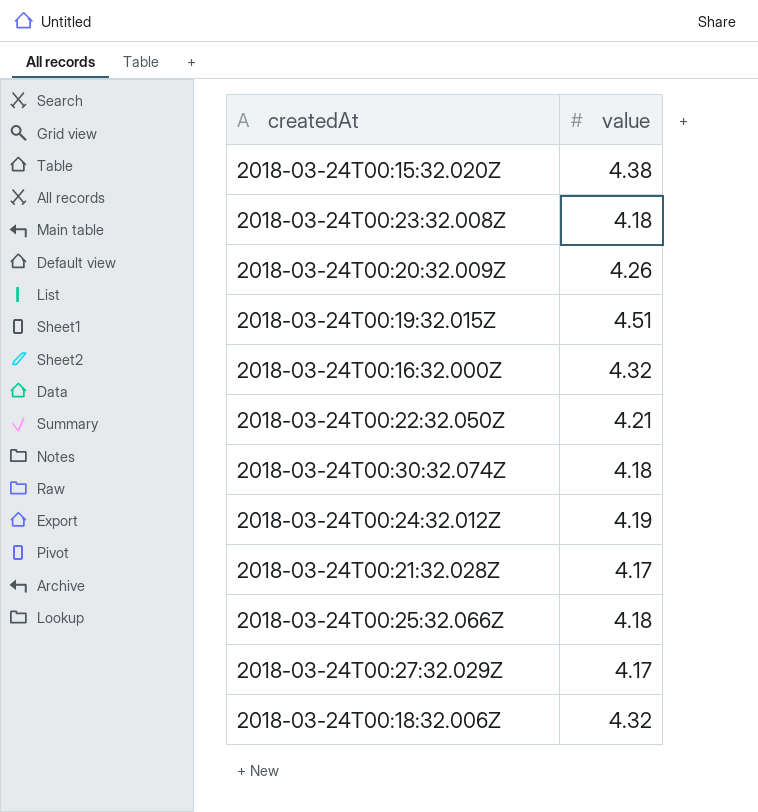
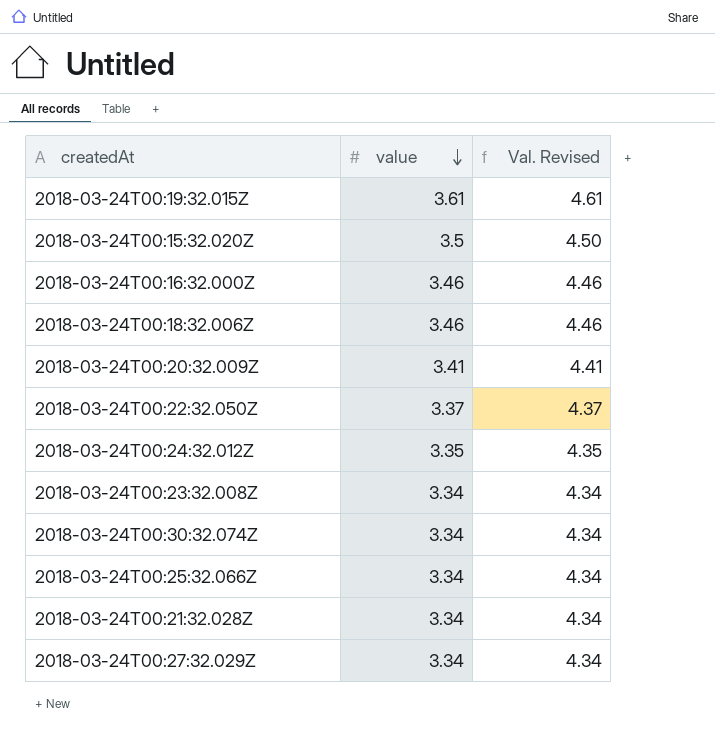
row order: none -> value descending
column Val. Revised | formula: none -> [value] + 1
2018-03-24T00:19:32.015Z | value: 4.51 -> 3.61
2018-03-24T00:15:32.020Z | value: 4.38 -> 3.5
2018-03-24T00:16:32.000Z | value: 4.32 -> 3.46
2018-03-24T00:18:32.006Z | value: 4.32 -> 3.46
2018-03-24T00:20:32.009Z | value: 4.26 -> 3.41
2018-03-24T00:22:32.050Z | value: 4.21 -> 3.37
2018-03-24T00:24:32.012Z | value: 4.19 -> 3.35
2018-03-24T00:23:32.008Z | value: 4.18 -> 3.34
2018-03-24T00:30:32.074Z | value: 4.18 -> 3.34
2018-03-24T00:25:32.066Z | value: 4.18 -> 3.34
2018-03-24T00:21:32.028Z | value: 4.17 -> 3.34
2018-03-24T00:27:32.029Z | value: 4.17 -> 3.34

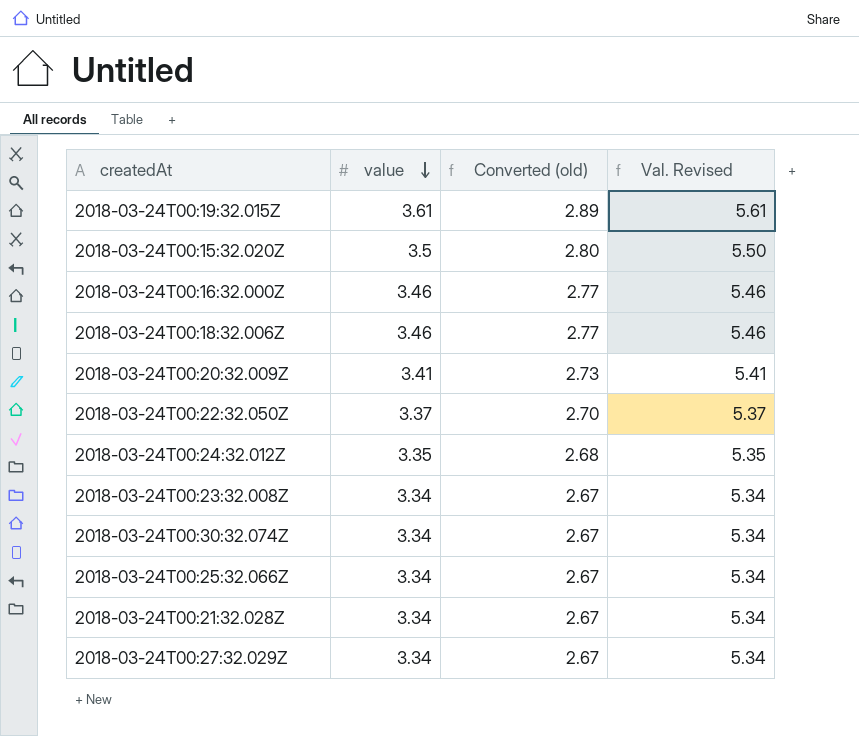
column Converted (old) | formula: none -> [value] * 0.8
column Val. Revised | formula: [value] + 1 -> [value] + 2

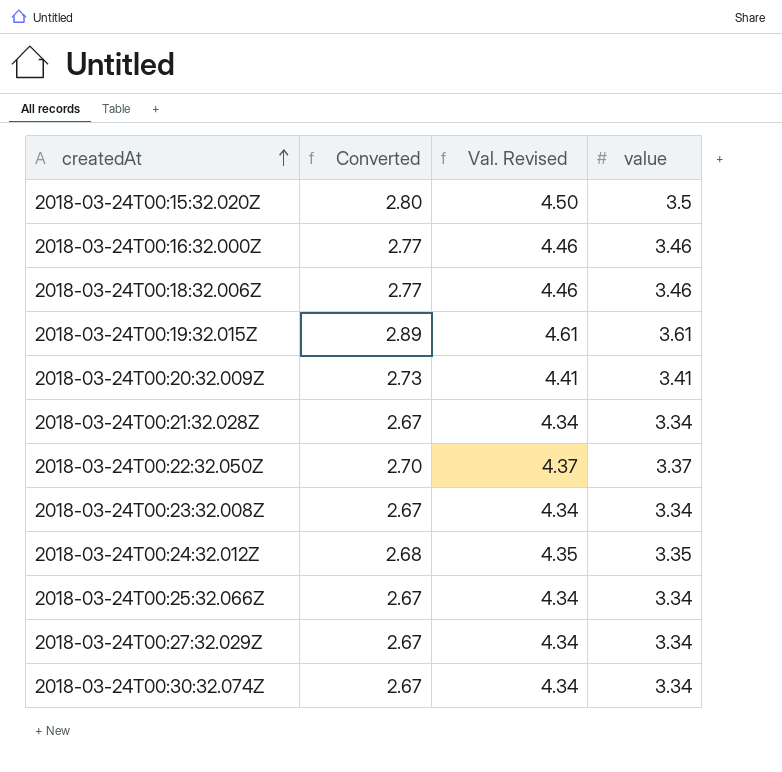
row order: value descending -> createdAt ascending
column name: Converted (old) -> Converted
column Val. Revised | formula: [value] + 2 -> [value] + 1
column value | position: 2 -> 4

